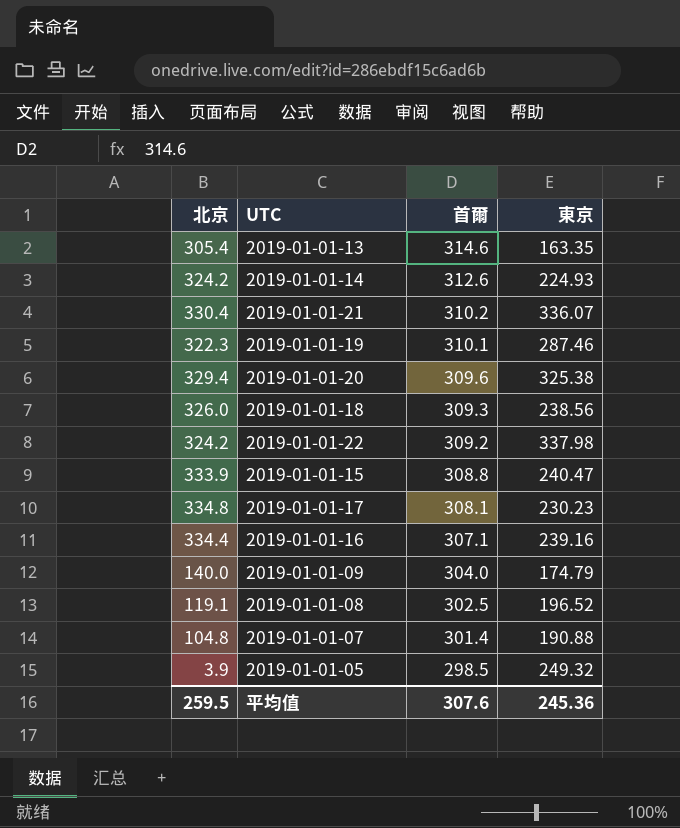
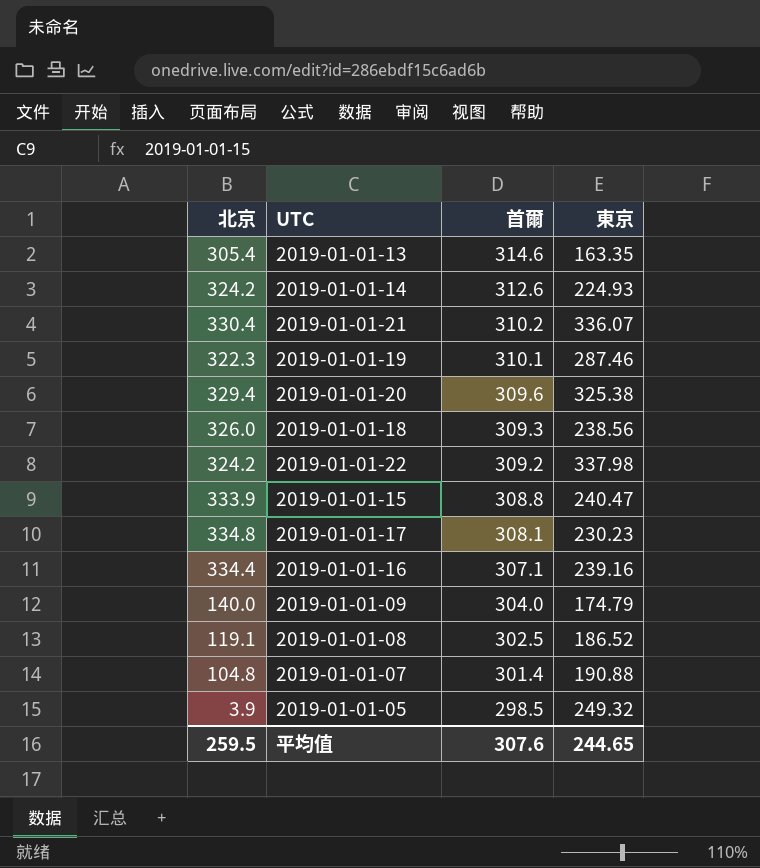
2019-01-01-08 | 東京: 196.52 -> 186.52
平均值 | 東京: 245.36 -> 244.65

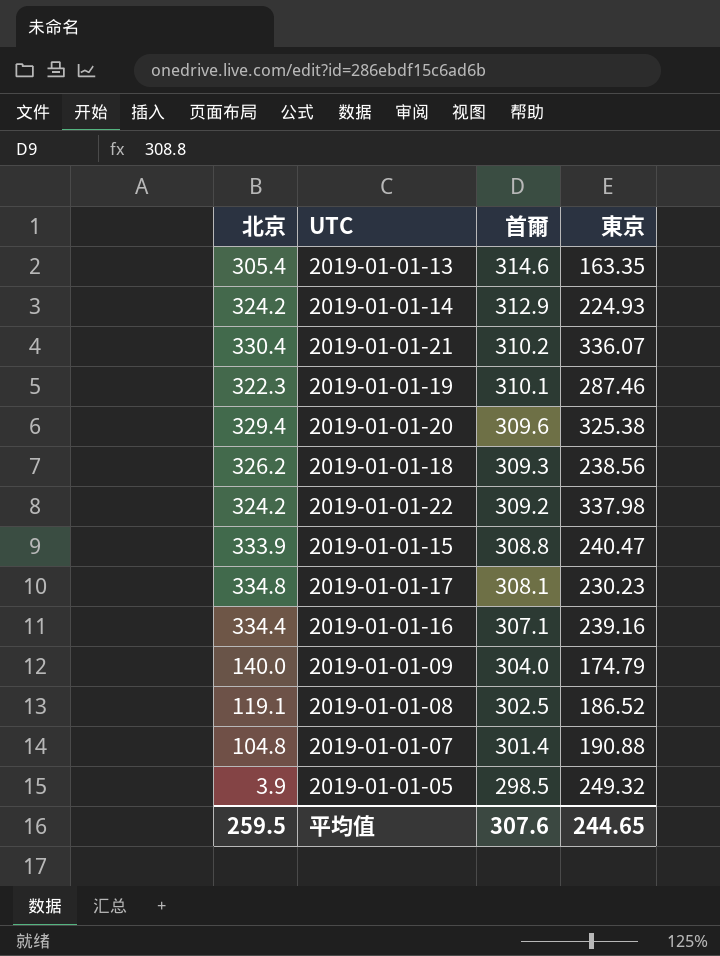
2019-01-01-14 | 首爾: 312.6 -> 312.9
2019-01-01-18 | 北京: 326.0 -> 326.2

